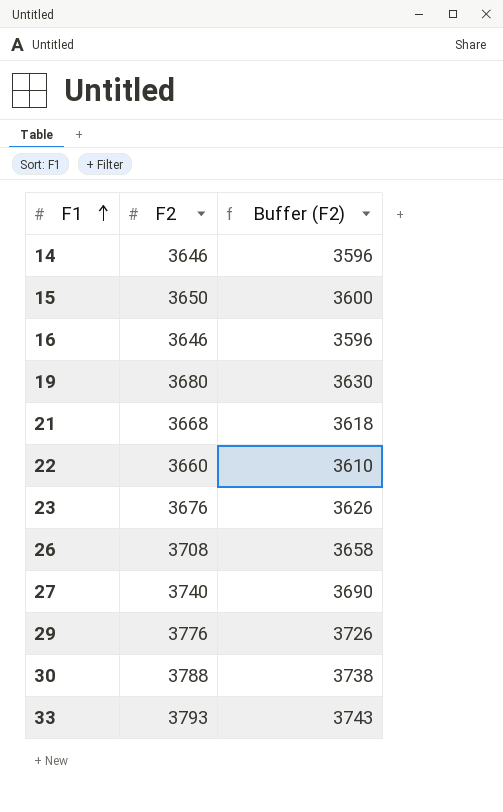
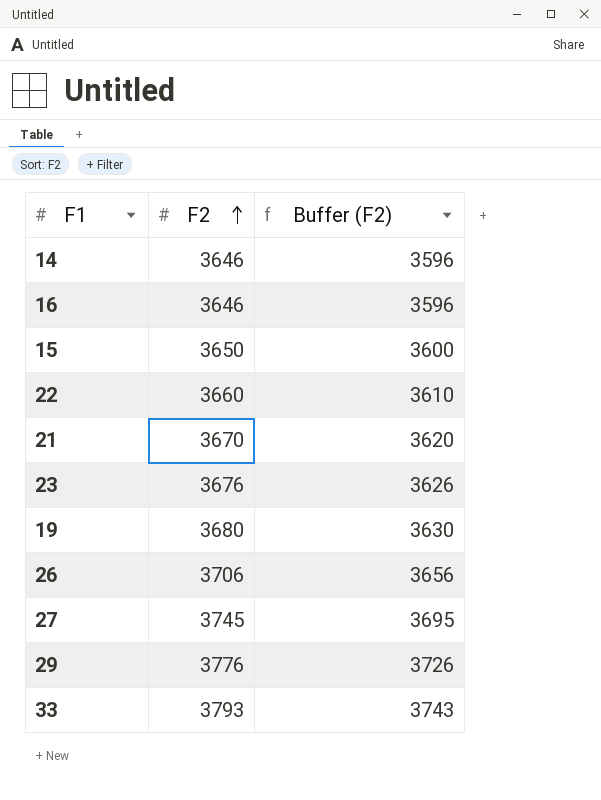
row order: F1 ascending -> F2 ascending
row 30: 3788 | 3738 -> none
21 | F2: 3668 -> 3670
21 | Buffer (F2): 3618 -> 3620
26 | F2: 3708 -> 3706
26 | Buffer (F2): 3658 -> 3656
27 | F2: 3740 -> 3745
27 | Buffer (F2): 3690 -> 3695

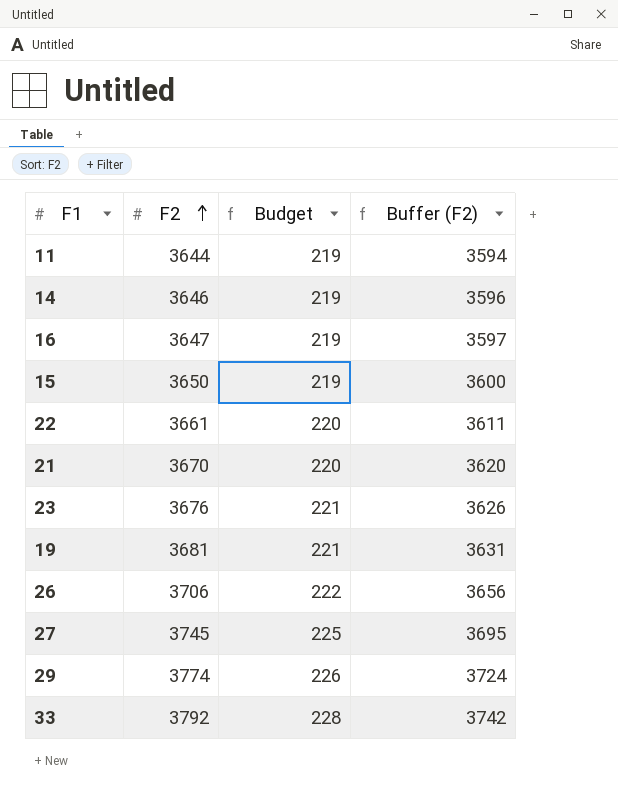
column Budget | formula: none -> [F2] * 0.06
row 11: none -> 3644 | 219 | 3594
16 | F2: 3646 -> 3647
16 | Buffer (F2): 3596 -> 3597
22 | F2: 3660 -> 3661
22 | Buffer (F2): 3610 -> 3611
19 | F2: 3680 -> 3681
19 | Buffer (F2): 3630 -> 3631
29 | F2: 3776 -> 3774
29 | Buffer (F2): 3726 -> 3724
33 | F2: 3793 -> 3792
33 | Buffer (F2): 3743 -> 3742

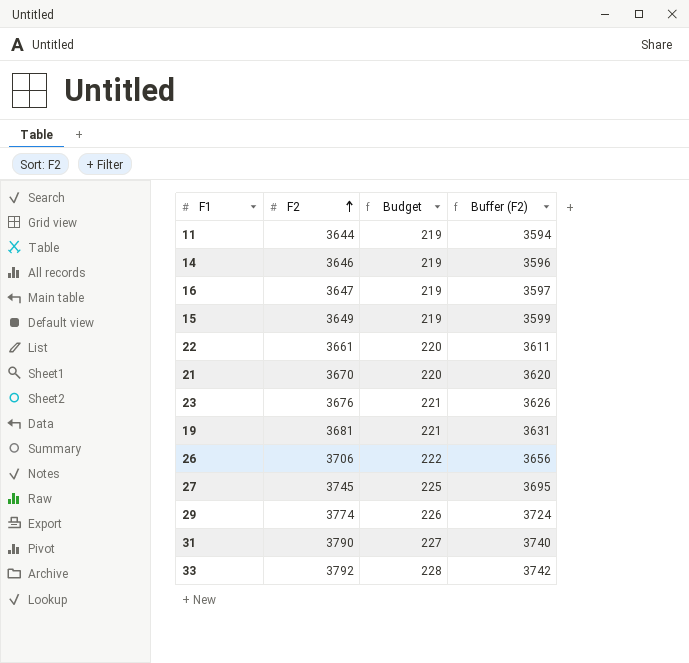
15 | F2: 3650 -> 3649
15 | Buffer (F2): 3600 -> 3599
row 31: none -> 3790 | 227 | 3740

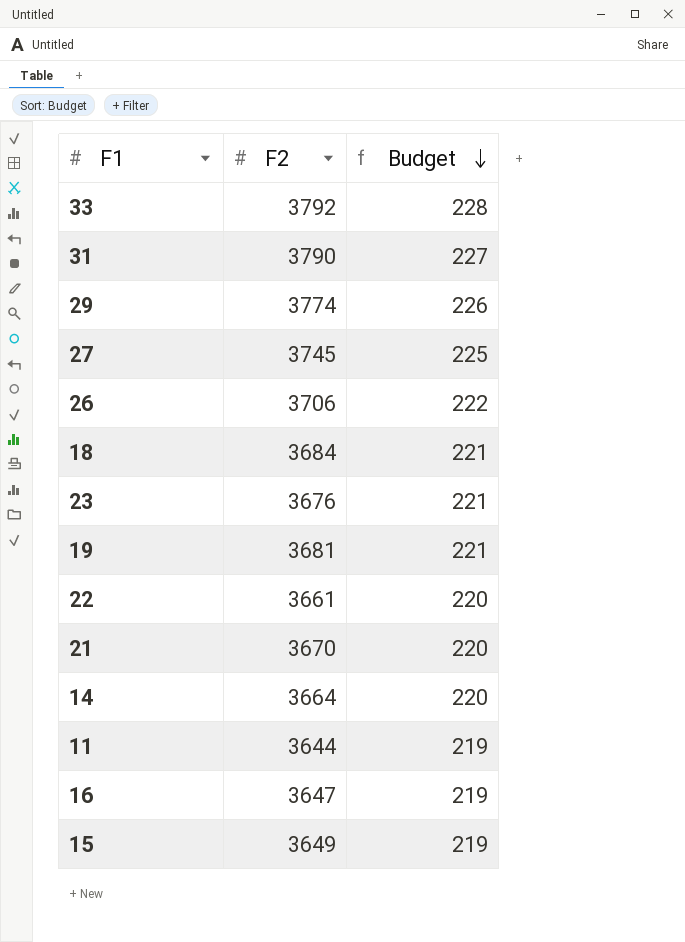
row order: F2 ascending -> Budget descending
column Buffer (F2) | formula: [F2] - 50 -> none
row 18: none -> 3684 | 221
14 | F2: 3646 -> 3664
14 | Budget: 219 -> 220

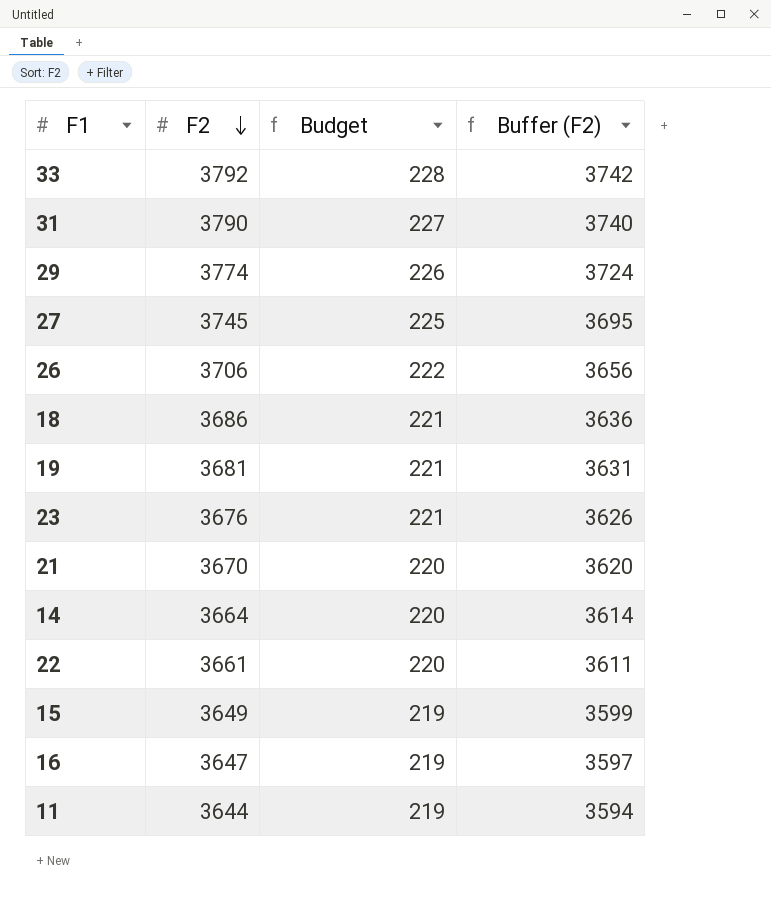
row order: Budget descending -> F2 descending
column Buffer (F2) | formula: none -> [F2] - 50
18 | F2: 3684 -> 3686

